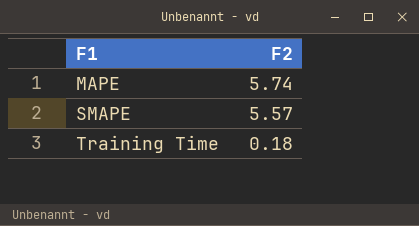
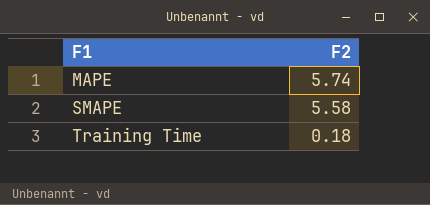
SMAPE | F2: 5.57 -> 5.58

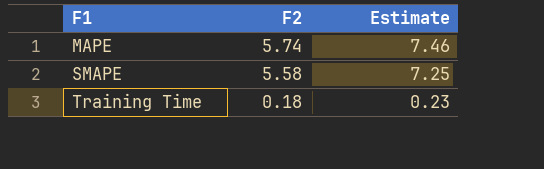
column Estimate | formula: none -> [F2] * 1.3

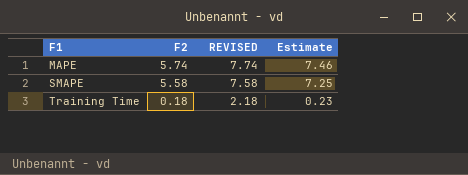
column REVISED | formula: none -> [F2] + 2

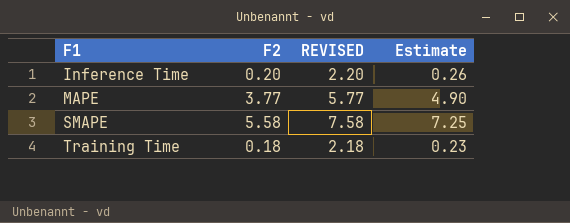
row Inference Time: none -> 0.20 | 2.20 | 0.26
MAPE | F2: 5.74 -> 3.77
MAPE | REVISED: 7.74 -> 5.77
MAPE | Estimate: 7.46 -> 4.90

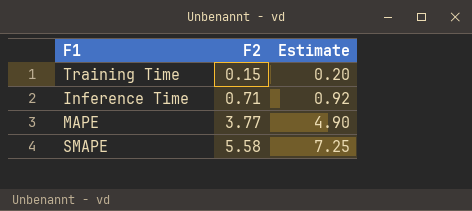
row order: F1 ascending -> F2 ascending
column REVISED | formula: [F2] + 2 -> none
Training Time | F2: 0.18 -> 0.15
Training Time | Estimate: 0.23 -> 0.20
Inference Time | F2: 0.20 -> 0.71
Inference Time | Estimate: 0.26 -> 0.92

